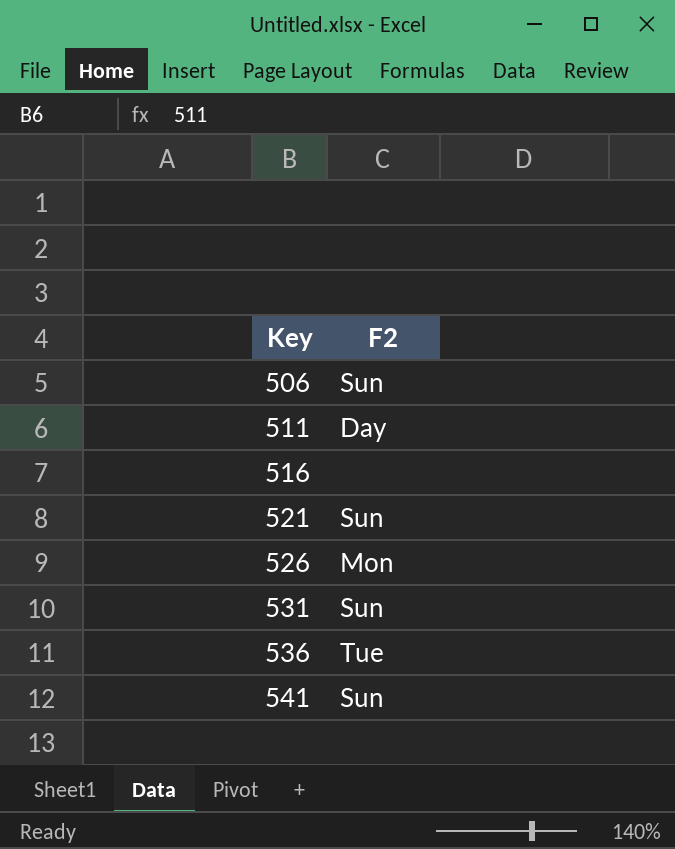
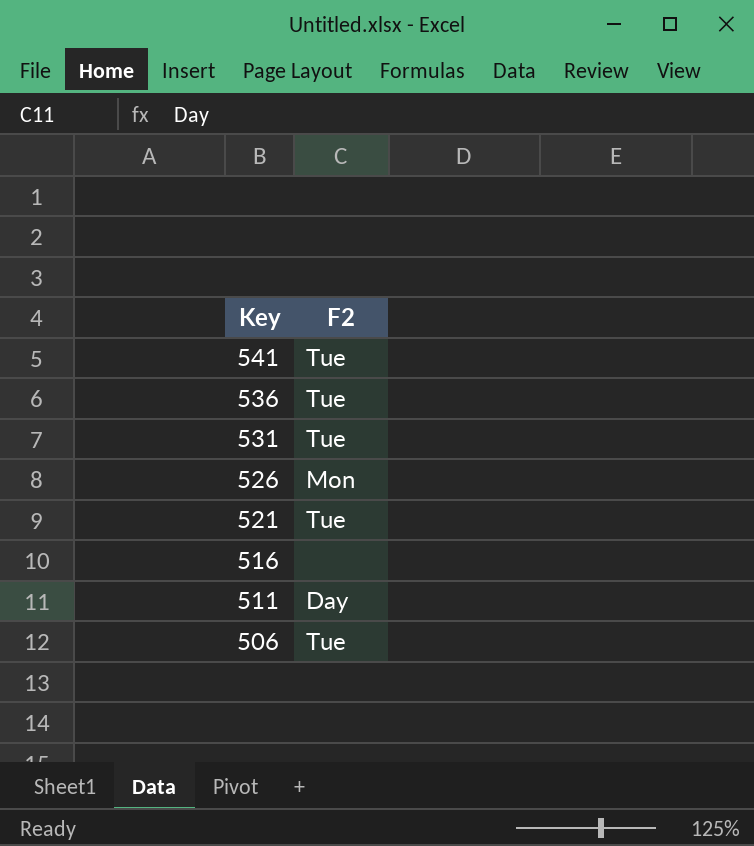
row order: Key ascending -> Key descending
541 | F2: Sun -> Tue
531 | F2: Sun -> Tue
521 | F2: Sun -> Tue
506 | F2: Sun -> Tue

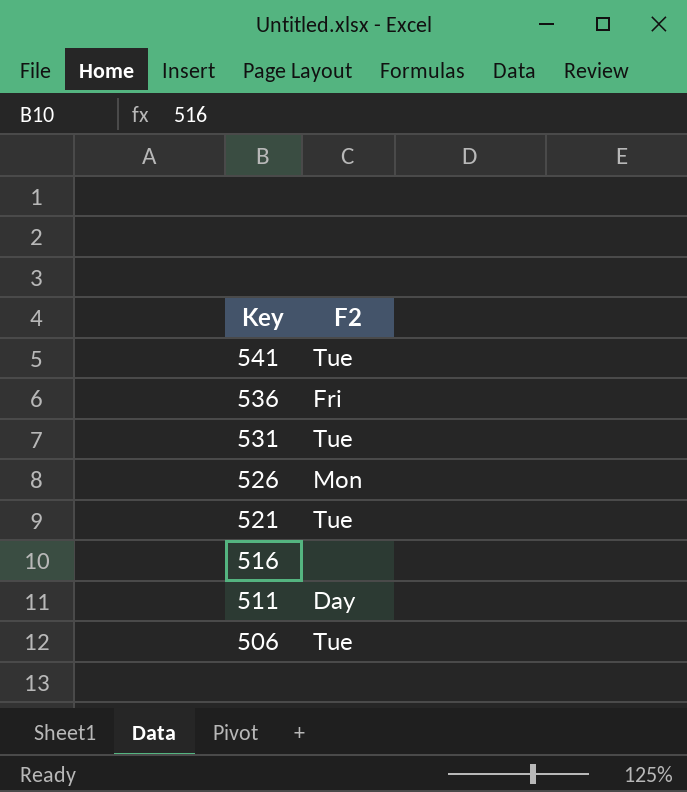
536 | F2: Tue -> Fri

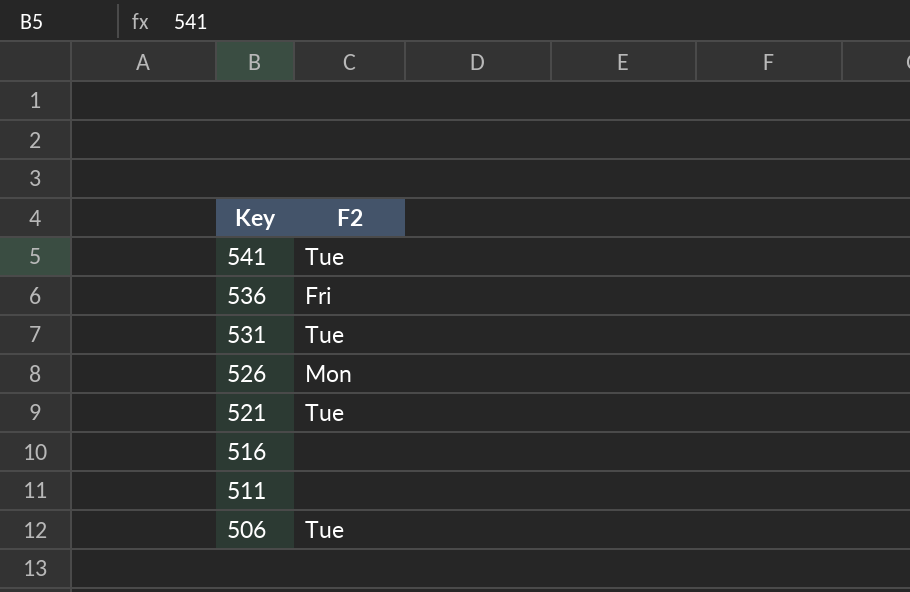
511 | F2: Day -> none

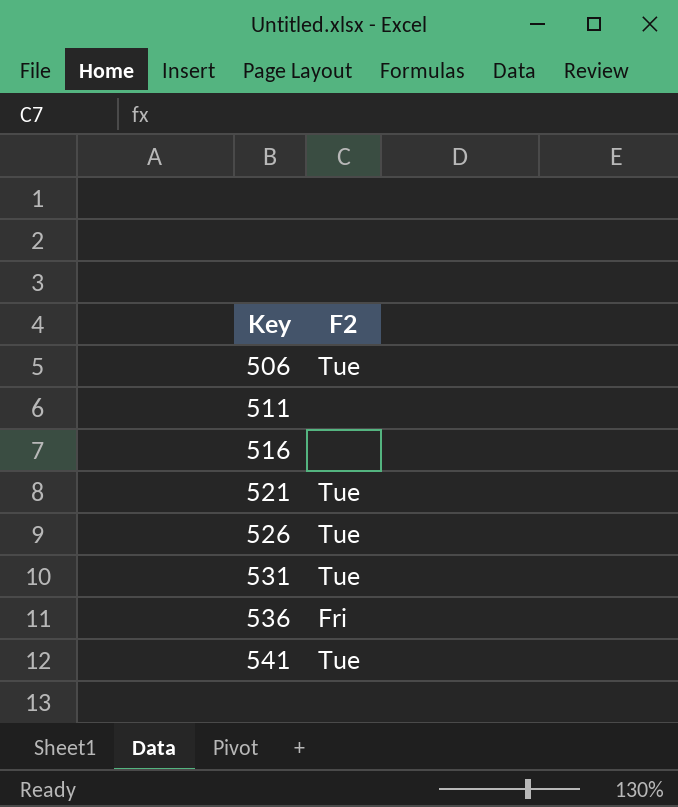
row order: Key descending -> Key ascending
526 | F2: Mon -> Tue

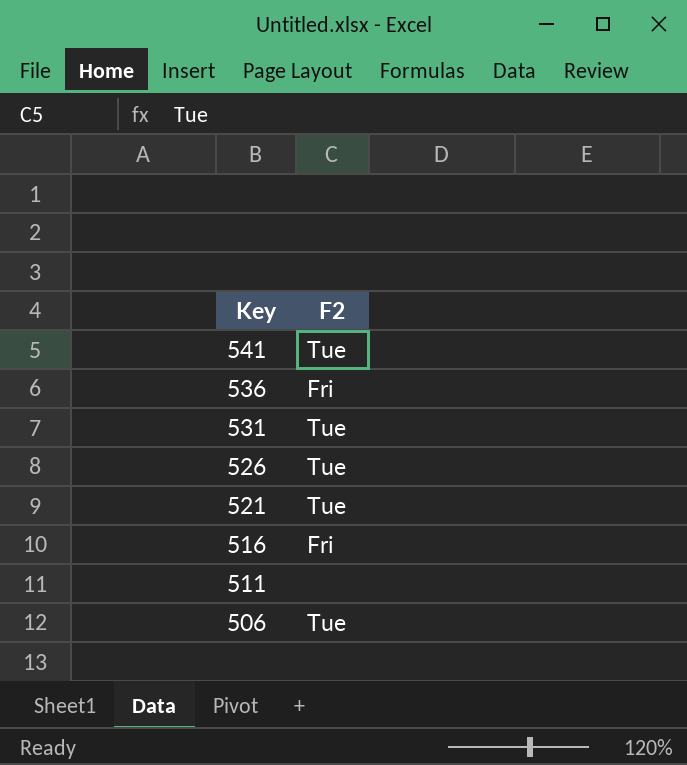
row order: Key ascending -> Key descending
516 | F2: none -> Fri

